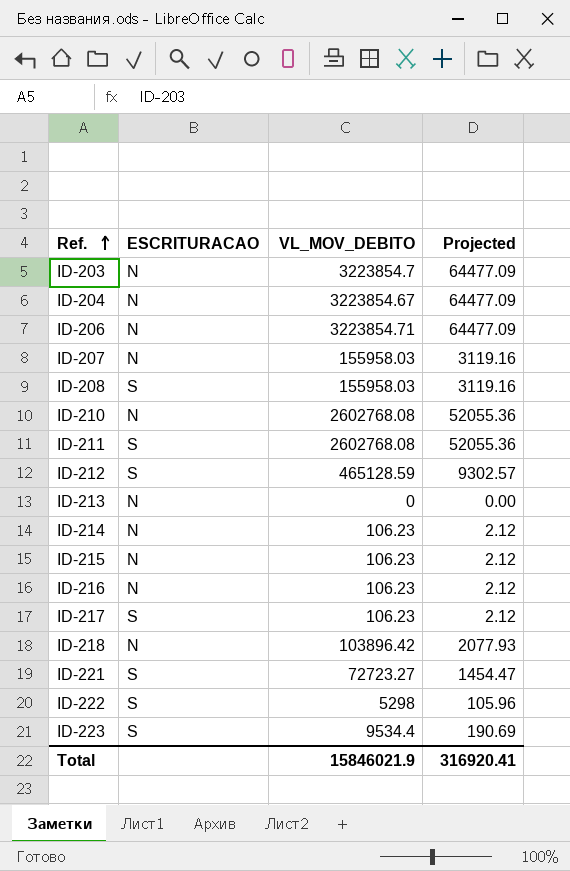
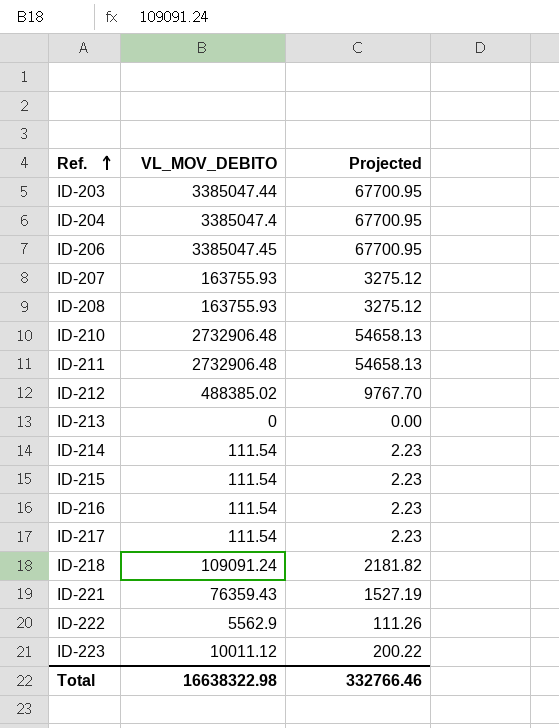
column ESCRITURACAO | position: 2 -> none
ID-203 | VL_MOV_DEBITO: 3223854.7 -> 3385047.44
ID-203 | Projected: 64477.09 -> 67700.95
ID-204 | VL_MOV_DEBITO: 3223854.67 -> 3385047.4
ID-204 | Projected: 64477.09 -> 67700.95
ID-206 | VL_MOV_DEBITO: 3223854.71 -> 3385047.45
ID-206 | Projected: 64477.09 -> 67700.95
ID-207 | VL_MOV_DEBITO: 155958.03 -> 163755.93
ID-207 | Projected: 3119.16 -> 3275.12
ID-208 | VL_MOV_DEBITO: 155958.03 -> 163755.93
ID-208 | Projected: 3119.16 -> 3275.12
ID-210 | VL_MOV_DEBITO: 2602768.08 -> 2732906.48
ID-210 | Projected: 52055.36 -> 54658.13
ID-211 | VL_MOV_DEBITO: 2602768.08 -> 2732906.48
ID-211 | Projected: 52055.36 -> 54658.13
ID-212 | VL_MOV_DEBITO: 465128.59 -> 488385.02
ID-212 | Projected: 9302.57 -> 9767.70
ID-214 | VL_MOV_DEBITO: 106.23 -> 111.54
ID-214 | Projected: 2.12 -> 2.23
ID-215 | VL_MOV_DEBITO: 106.23 -> 111.54
ID-215 | Projected: 2.12 -> 2.23
ID-216 | VL_MOV_DEBITO: 106.23 -> 111.54
ID-216 | Projected: 2.12 -> 2.23
ID-217 | VL_MOV_DEBITO: 106.23 -> 111.54
ID-217 | Projected: 2.12 -> 2.23
ID-218 | VL_MOV_DEBITO: 103896.42 -> 109091.24
ID-218 | Projected: 2077.93 -> 2181.82
ID-221 | VL_MOV_DEBITO: 72723.27 -> 76359.43
ID-221 | Projected: 1454.47 -> 1527.19
ID-222 | VL_MOV_DEBITO: 5298 -> 5562.9
ID-222 | Projected: 105.96 -> 111.26
ID-223 | VL_MOV_DEBITO: 9534.4 -> 10011.12
ID-223 | Projected: 190.69 -> 200.22
Total | VL_MOV_DEBITO: 15846021.9 -> 16638322.98
Total | Projected: 316920.41 -> 332766.46

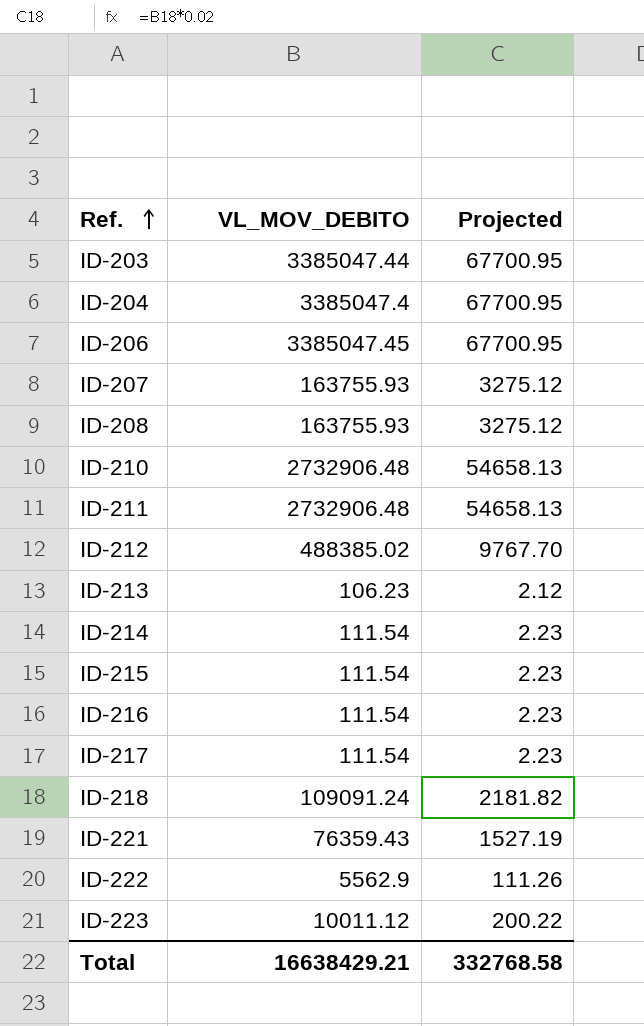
ID-213 | VL_MOV_DEBITO: 0 -> 106.23
ID-213 | Projected: 0.00 -> 2.12
Total | VL_MOV_DEBITO: 16638322.98 -> 16638429.21
Total | Projected: 332766.46 -> 332768.58

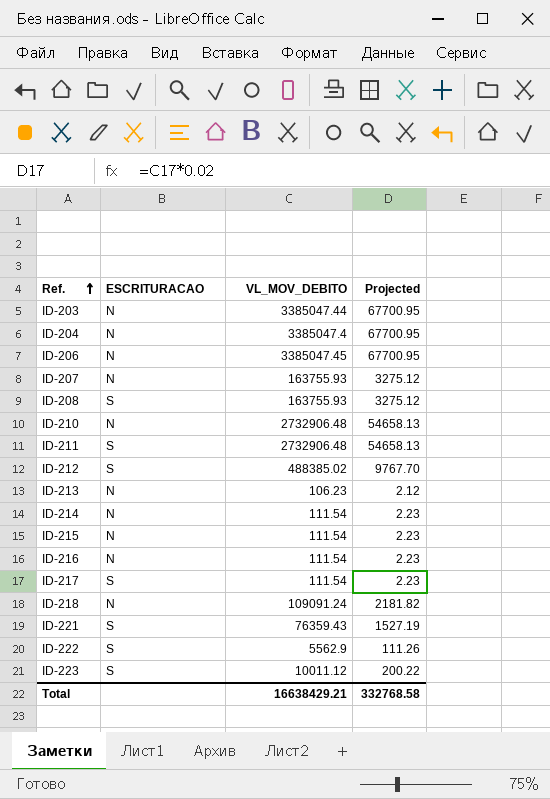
column ESCRITURACAO | position: none -> 2

